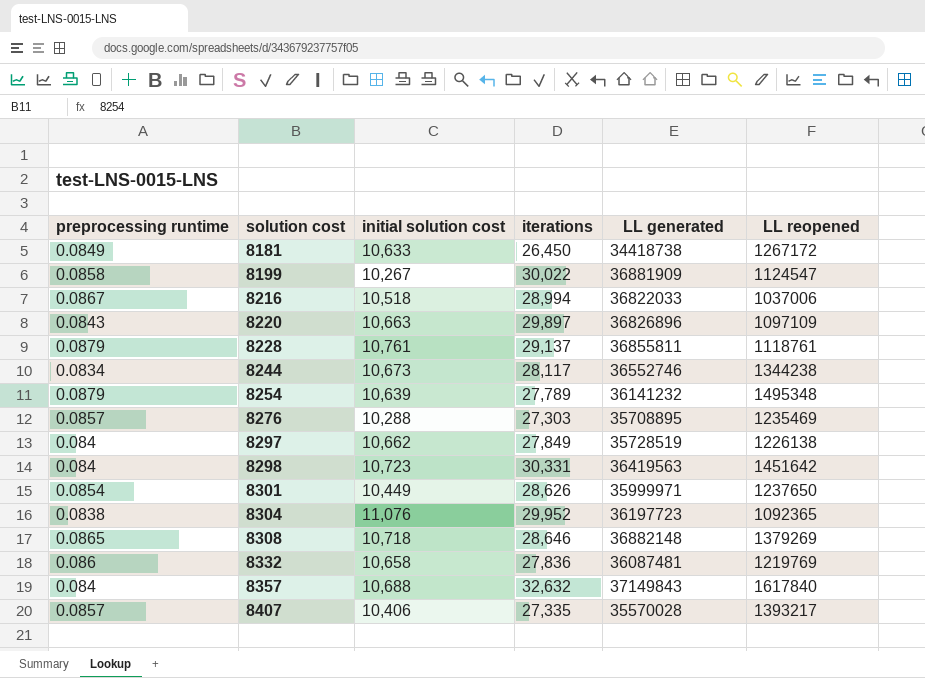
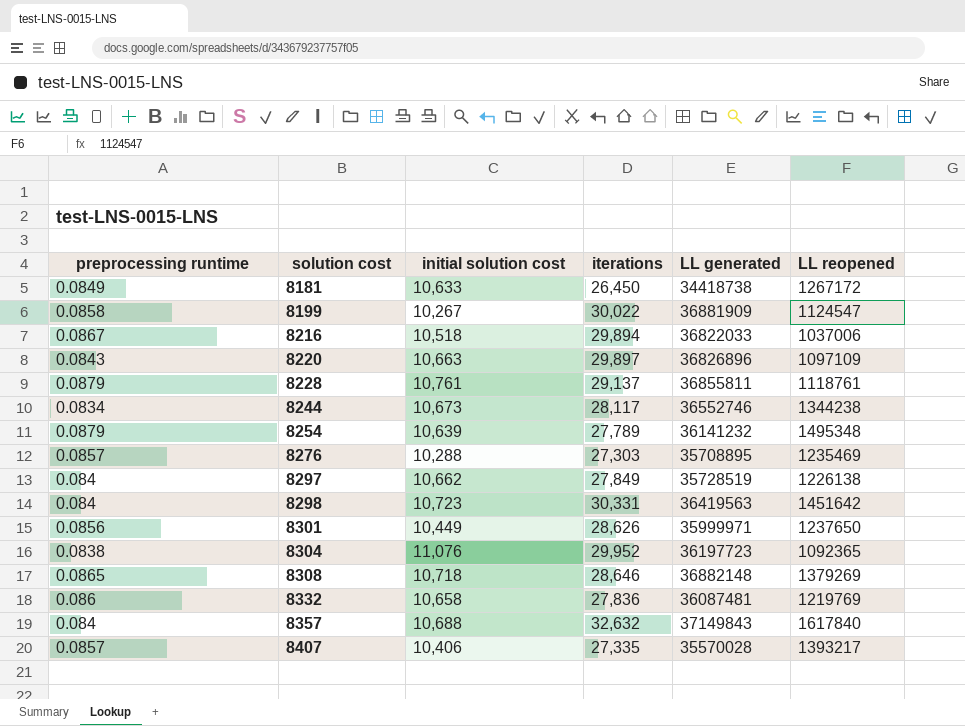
8216 | iterations: 28,994 -> 29,894
8301 | preprocessing runtime: 0.0854 -> 0.0856

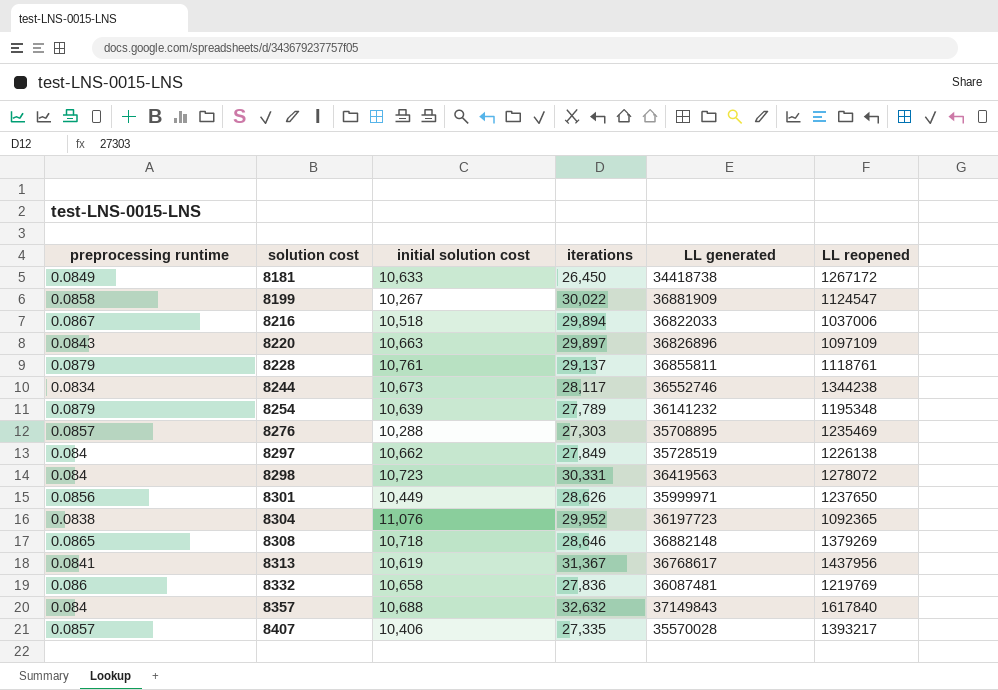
8254 | LL reopened: 1495348 -> 1195348
8298 | LL reopened: 1451642 -> 1278072
row 8313: none -> 0.0841 | 10,619 | 31,367 | 36768617 | 1437956

